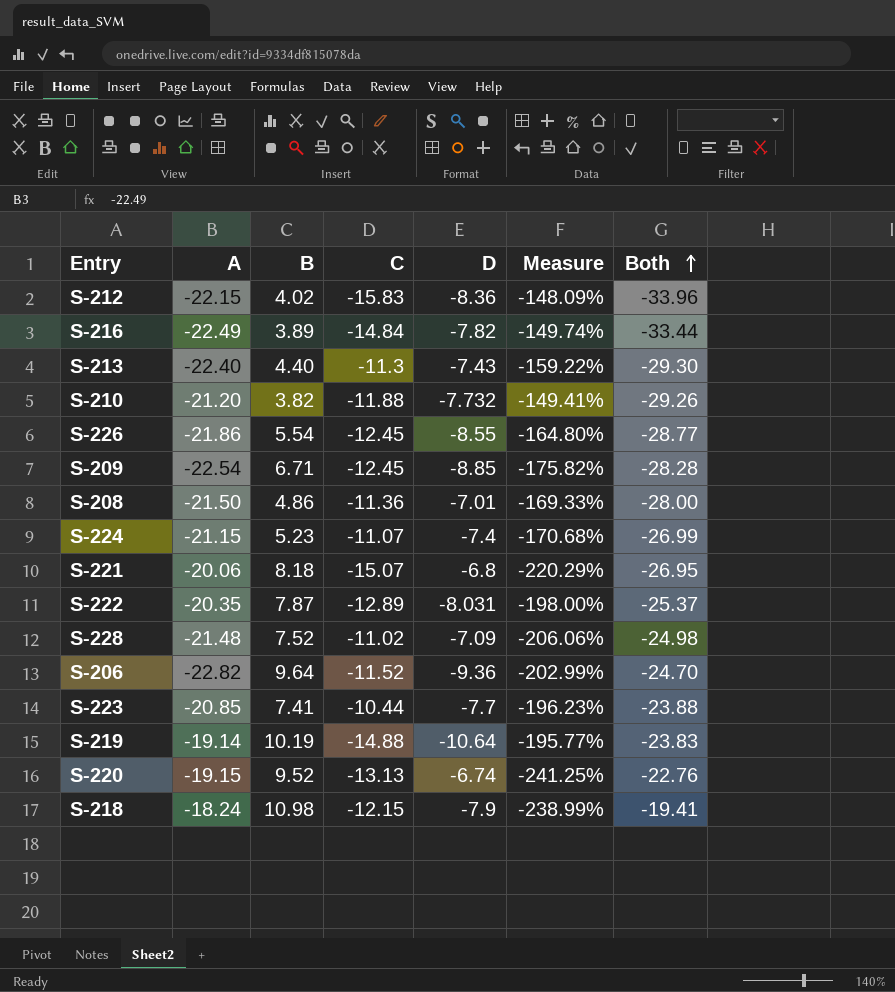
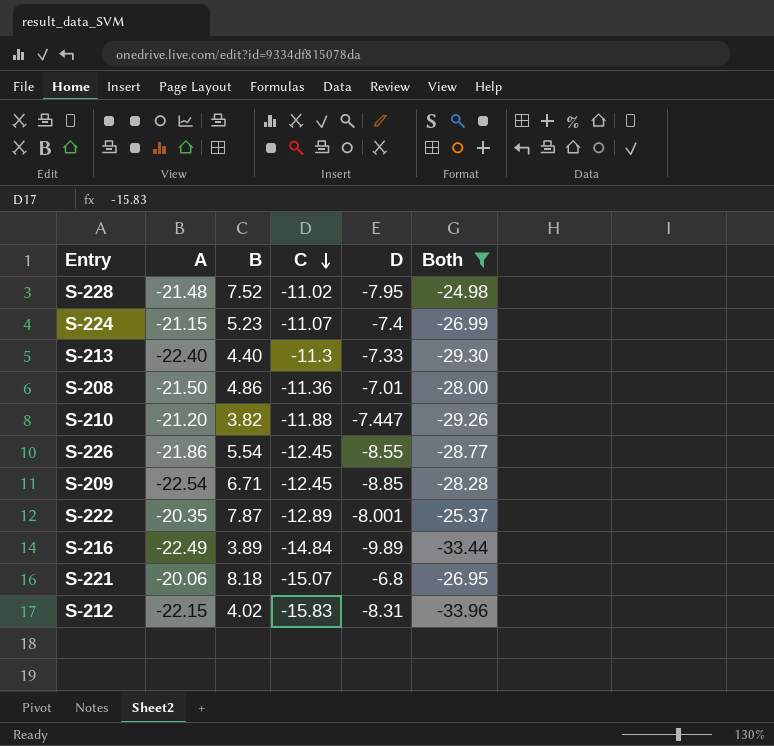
filter: none -> Both <= -24.98
row order: Both ascending -> C descending
column Measure | formula: ([B] - [D]) / [D] -> none
S-228 | D: -7.09 -> -7.95
S-213 | D: -7.43 -> -7.33
S-210 | D: -7.732 -> -7.447
S-222 | D: -8.031 -> -8.001
S-216 | D: -7.82 -> -9.89
S-212 | D: -8.36 -> -8.31

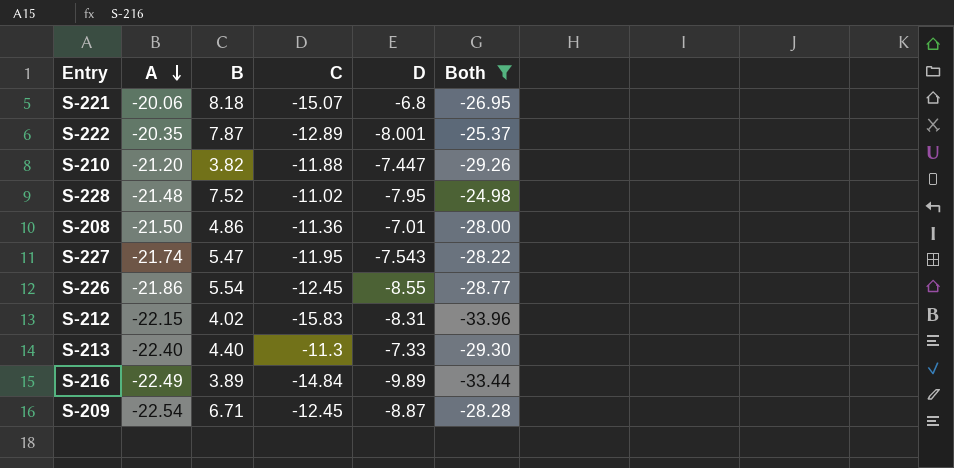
row order: C descending -> A descending
row S-224: -21.15 | 5.23 | -11.07 | -7.4 | -26.99 -> none
row S-227: none -> -21.74 | 5.47 | -11.95 | -7.543 | -28.22
S-209 | D: -8.85 -> -8.87

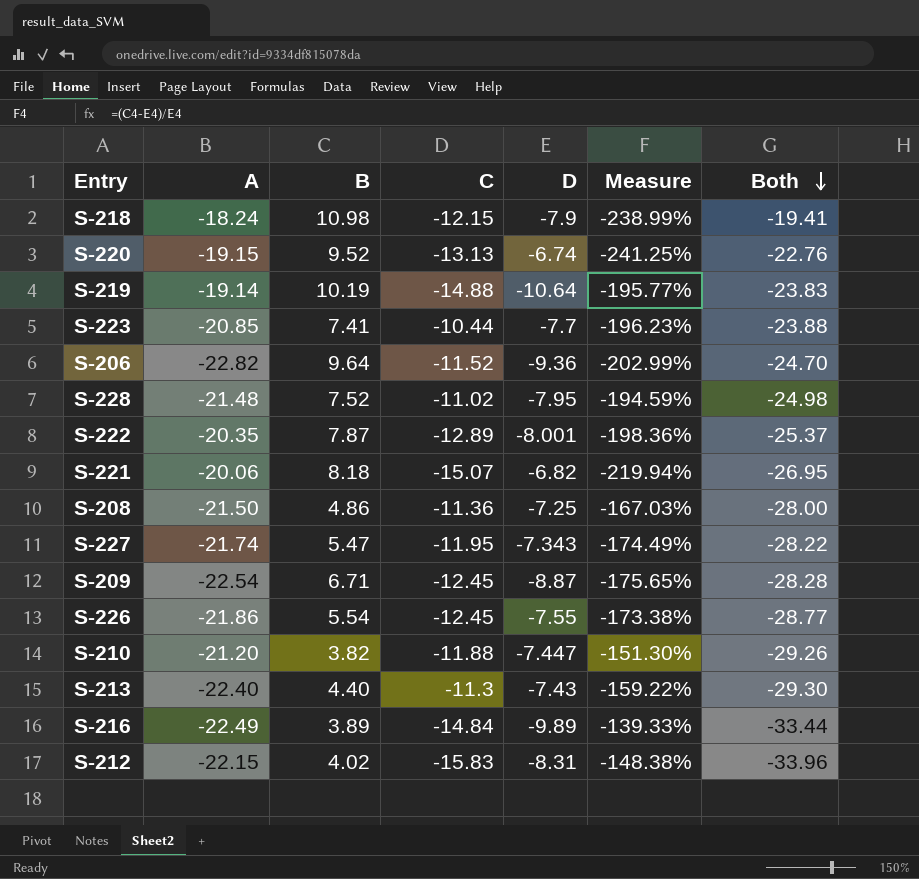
filter: Both <= -24.98 -> none
row order: A descending -> Both descending
column Measure | formula: none -> ([B] - [D]) / [D]
S-221 | D: -6.8 -> -6.82
S-208 | D: -7.01 -> -7.25
S-227 | D: -7.543 -> -7.343
S-226 | D: -8.55 -> -7.55
S-213 | D: -7.33 -> -7.43

